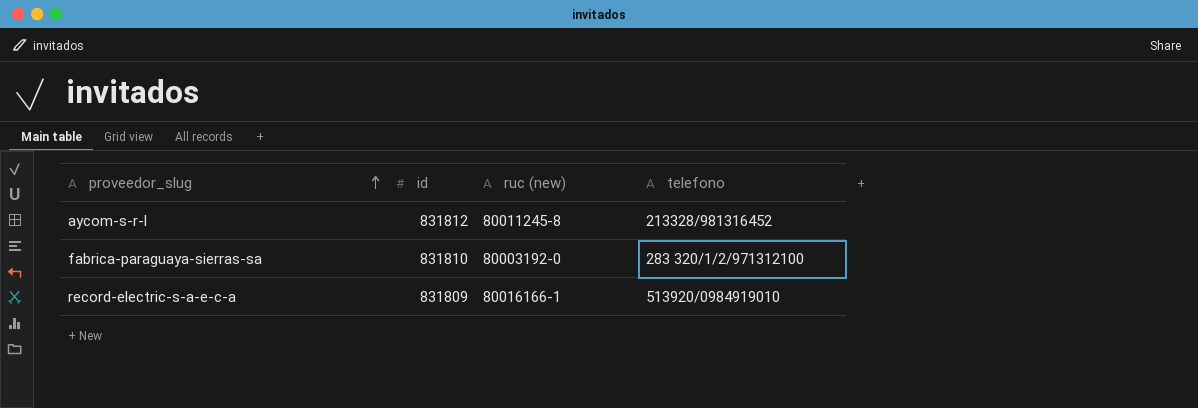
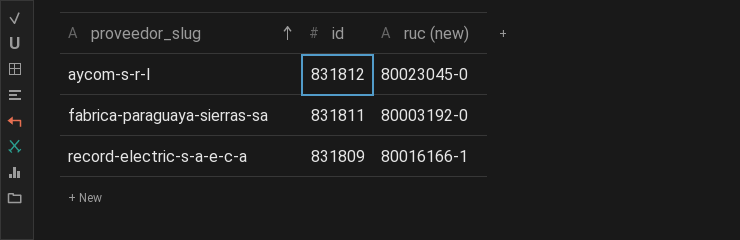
column telefono | position: 4 -> none
aycom-s-r-l | ruc (new): 80011245-8 -> 80023045-0
fabrica-paraguaya-sierras-sa | id: 831810 -> 831811

